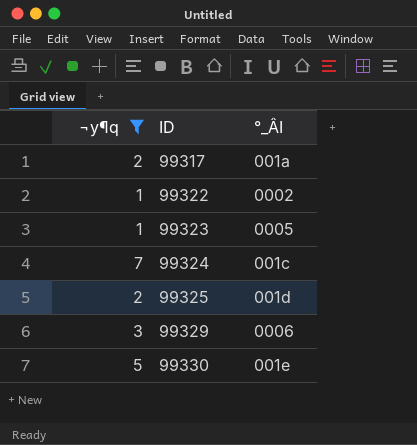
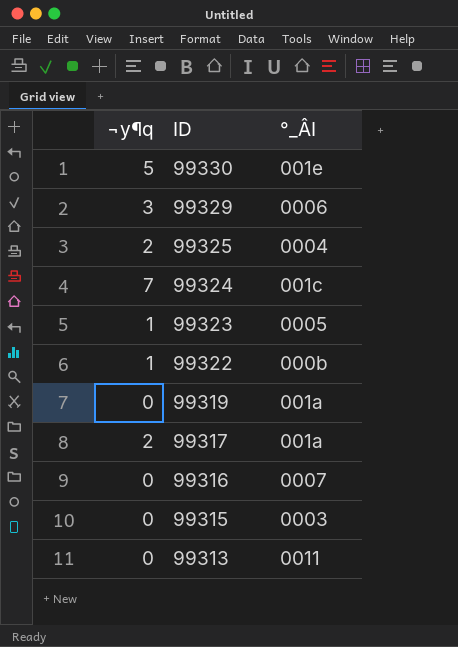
filter: ¬y¶q != 0 -> none
row order: ID ascending -> ID descending
99325 | °_ÂI: 001d -> 0004
99322 | °_ÂI: 0002 -> 000b

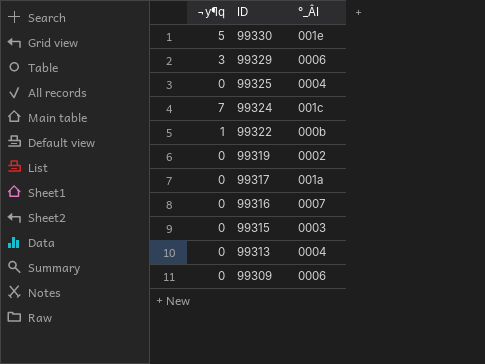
row 99323: 1 | 0005 -> none
99325 | ¬y¶q: 2 -> 0
99319 | °_ÂI: 001a -> 0002
99317 | ¬y¶q: 2 -> 0
99313 | °_ÂI: 0011 -> 0004
row 99309: none -> 0 | 0006

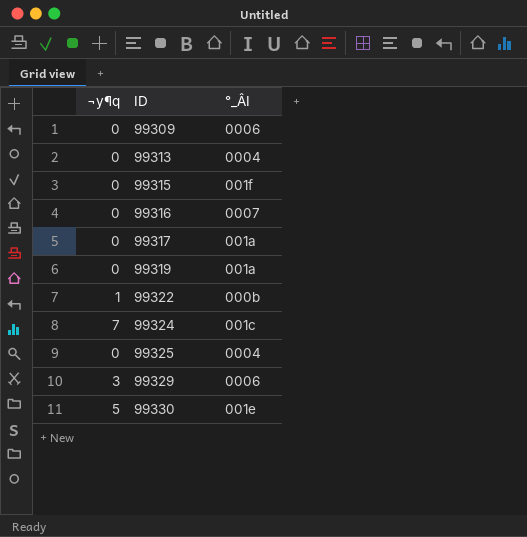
row order: ID descending -> ID ascending
99315 | °_ÂI: 0003 -> 001f
99319 | °_ÂI: 0002 -> 001a

